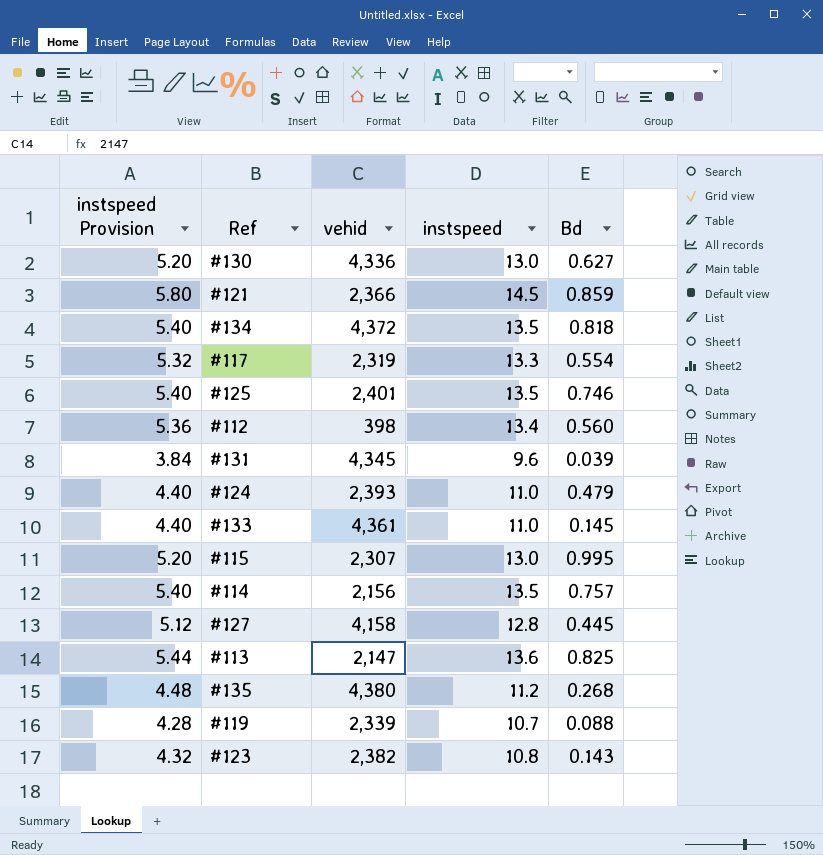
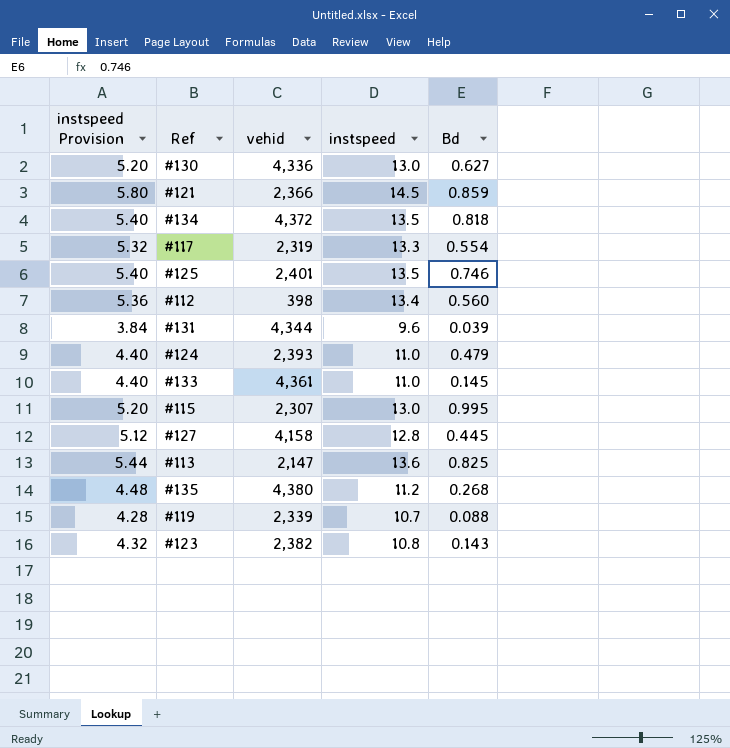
row #114: 5.40 | 2,156 | 13.5 | 0.757 -> none
#131 | vehid: 4,345 -> 4,344

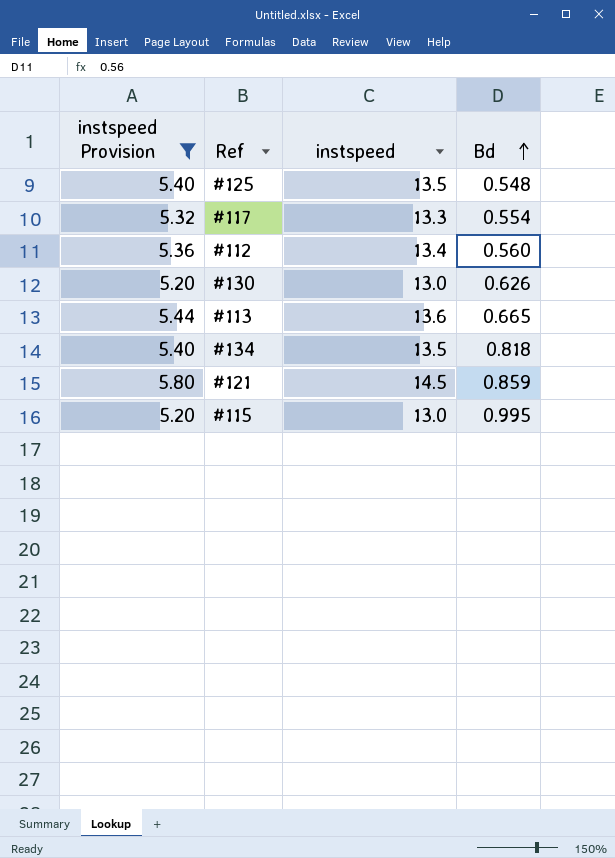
filter: none -> instspeed Provision >= 5.20
row order: none -> Bd ascending
column vehid | position: 3 -> none
#125 | Bd: 0.746 -> 0.548
#130 | Bd: 0.627 -> 0.626
#113 | Bd: 0.825 -> 0.665

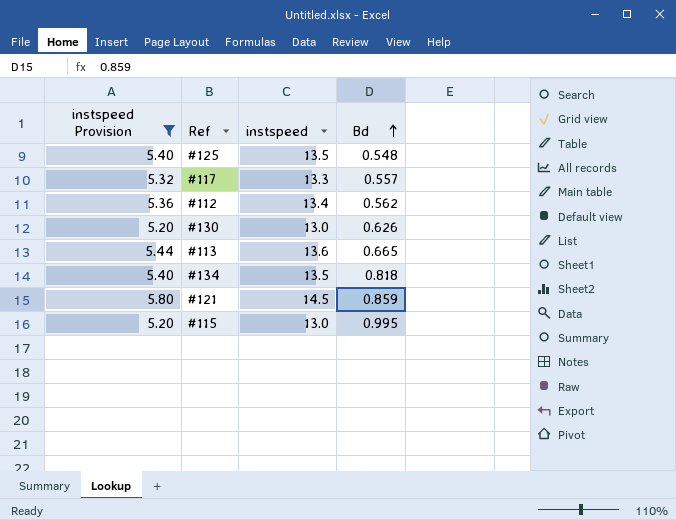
#117 | Bd: 0.554 -> 0.557
#112 | Bd: 0.560 -> 0.562

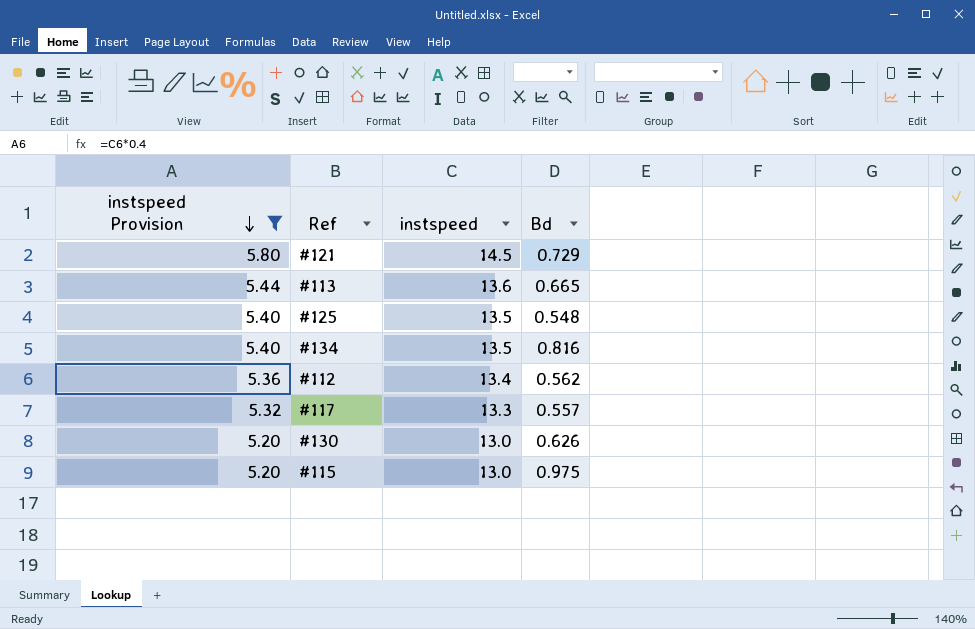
row order: Bd ascending -> instspeed Provision descending
#121 | Bd: 0.859 -> 0.729
#134 | Bd: 0.818 -> 0.816
#115 | Bd: 0.995 -> 0.975

